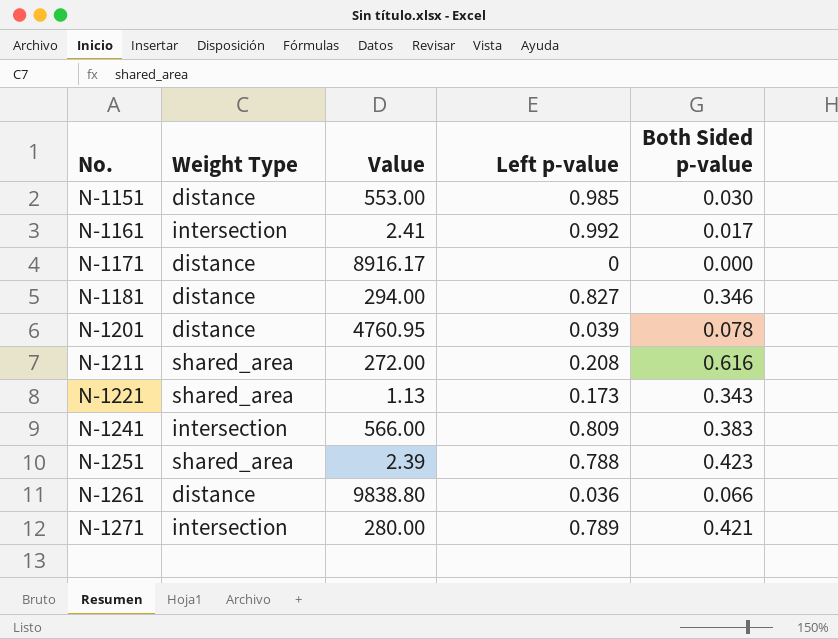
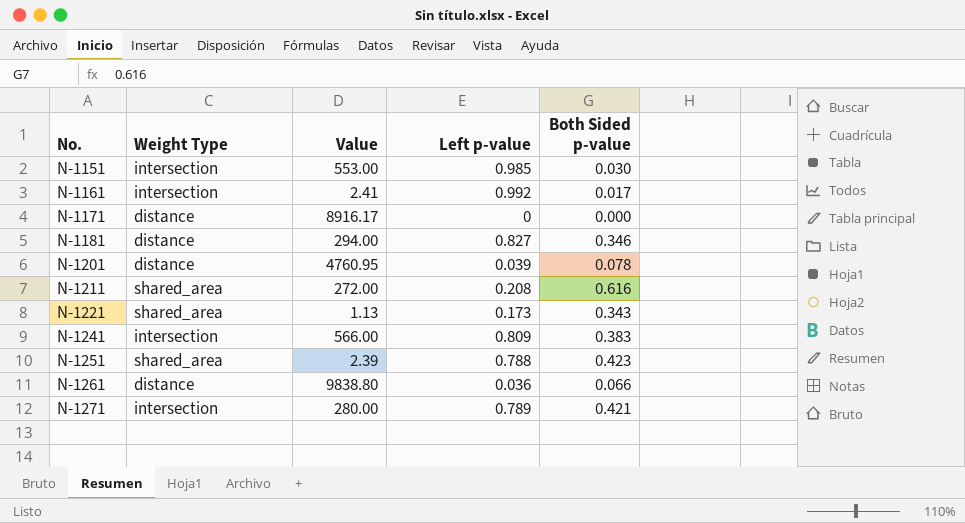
N-1151 | Weight Type: distance -> intersection

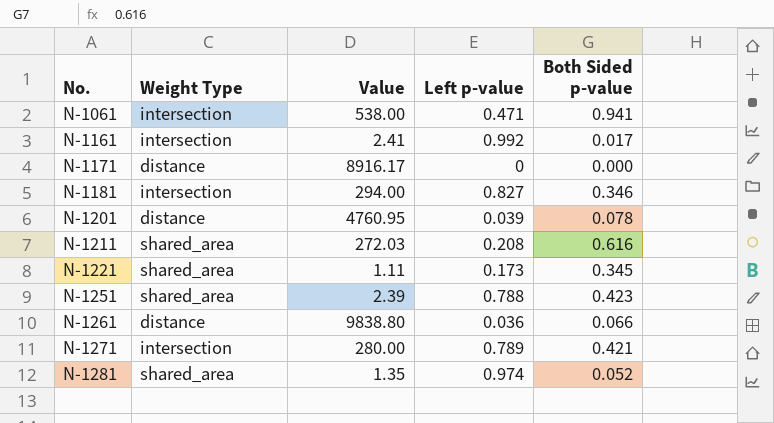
row N-1151: intersection | 553.00 | 0.985 | 0.030 -> none
row N-1241: intersection | 566.00 | 0.809 | 0.383 -> none
row N-1061: none -> intersection | 538.00 | 0.471 | 0.941
N-1181 | Weight Type: distance -> intersection
N-1211 | Value: 272.00 -> 272.03
N-1221 | Value: 1.13 -> 1.11
N-1221 | Both Sided p-value: 0.343 -> 0.345
row N-1281: none -> shared_area | 1.35 | 0.974 | 0.052

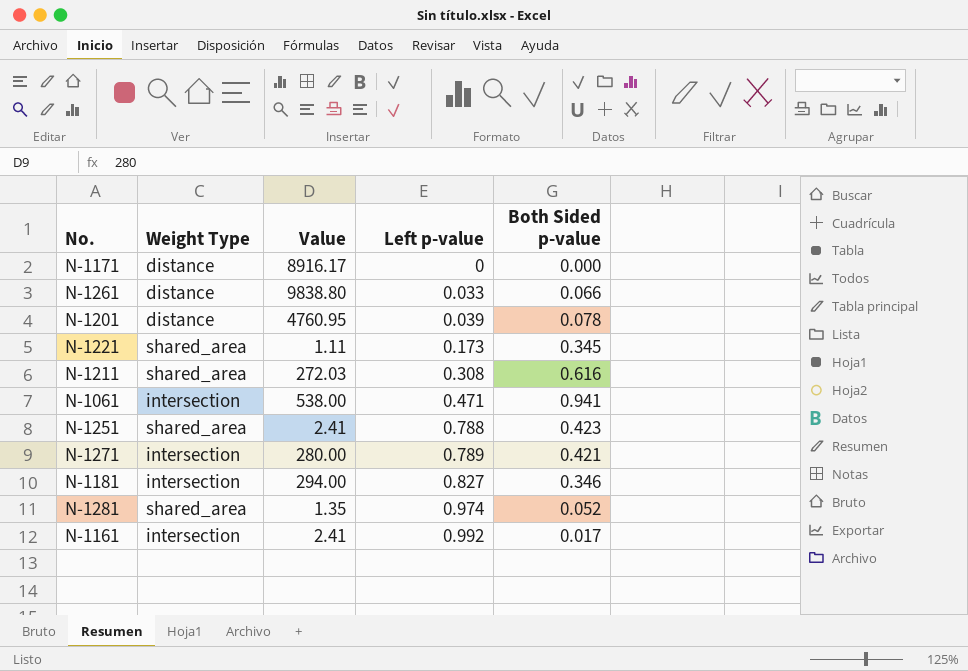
row order: No. ascending -> Left p-value ascending
N-1261 | Left p-value: 0.036 -> 0.033
N-1211 | Left p-value: 0.208 -> 0.308
N-1251 | Value: 2.39 -> 2.41

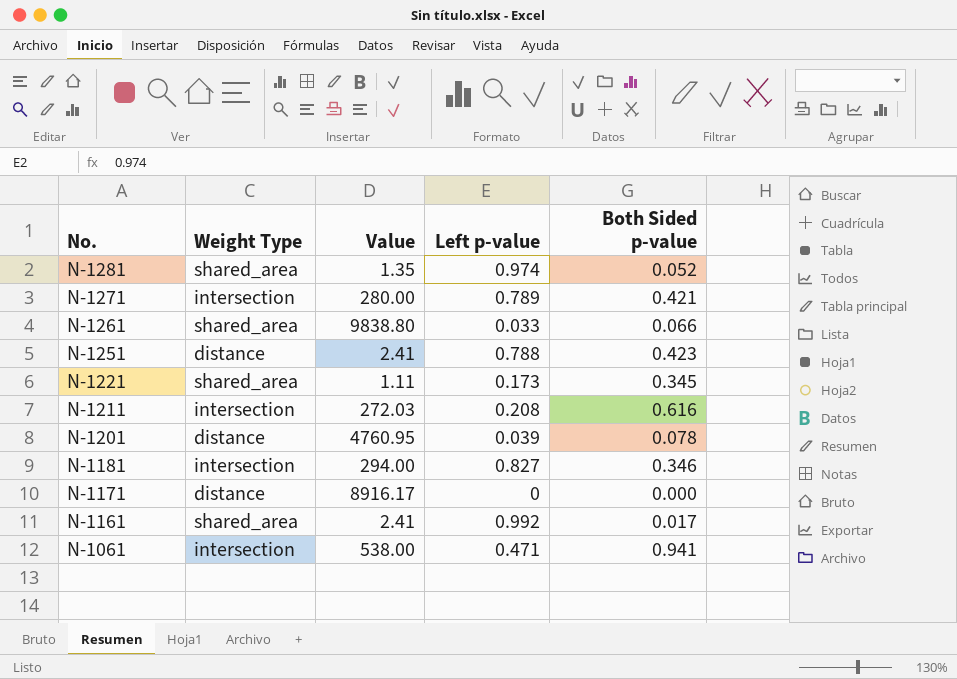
row order: Left p-value ascending -> No. descending
N-1261 | Weight Type: distance -> shared_area
N-1251 | Weight Type: shared_area -> distance
N-1211 | Weight Type: shared_area -> intersection
N-1211 | Left p-value: 0.308 -> 0.208
N-1161 | Weight Type: intersection -> shared_area

